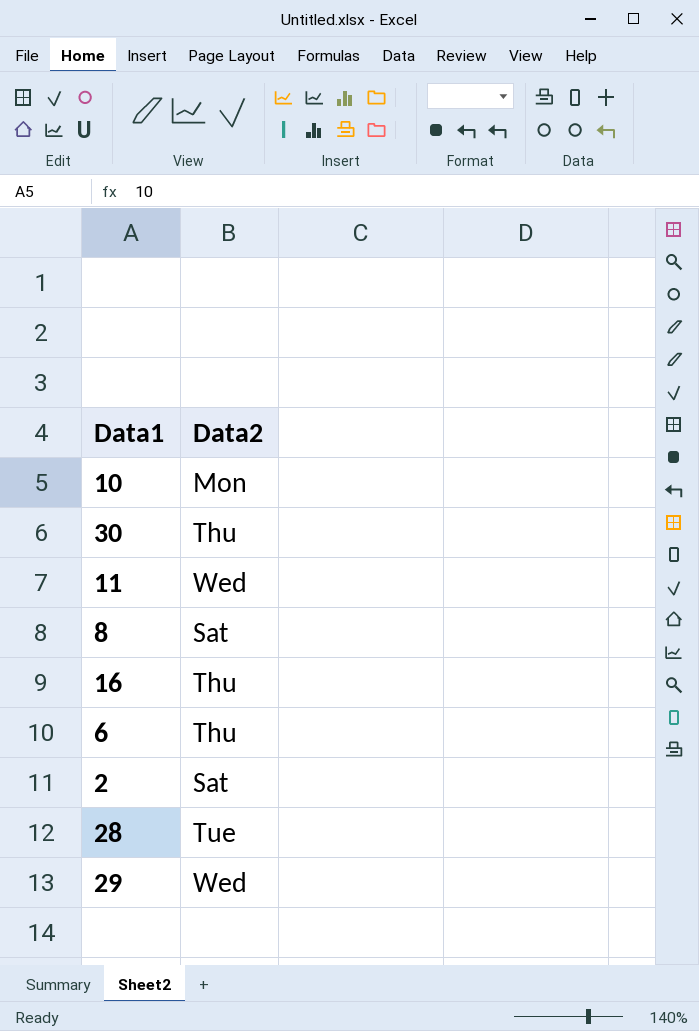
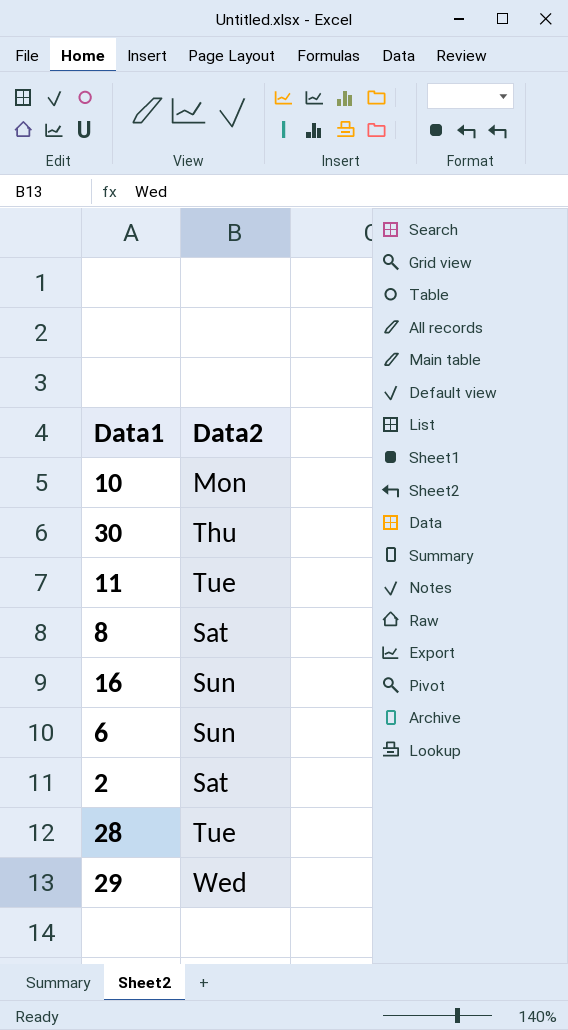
11 | Data2: Wed -> Tue
16 | Data2: Thu -> Sun
6 | Data2: Thu -> Sun

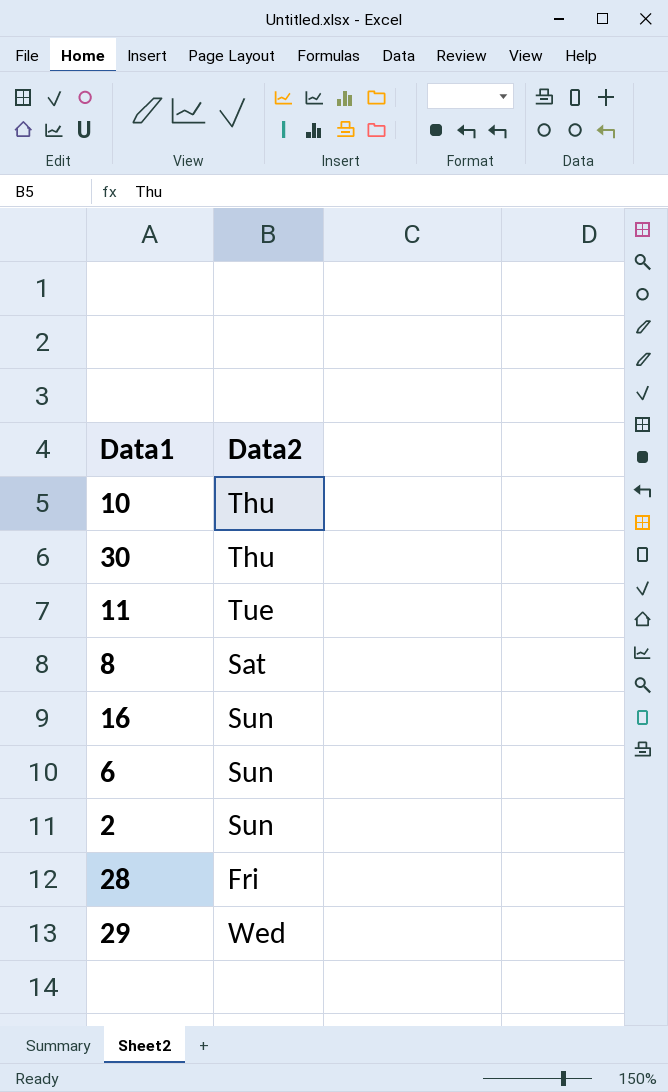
10 | Data2: Mon -> Thu
2 | Data2: Sat -> Sun
28 | Data2: Tue -> Fri

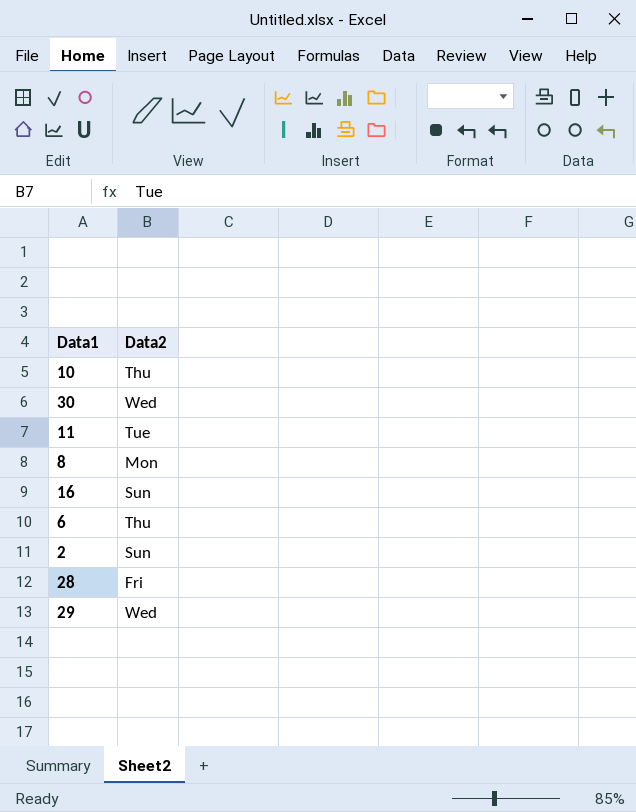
30 | Data2: Thu -> Wed
8 | Data2: Sat -> Mon
6 | Data2: Sun -> Thu

